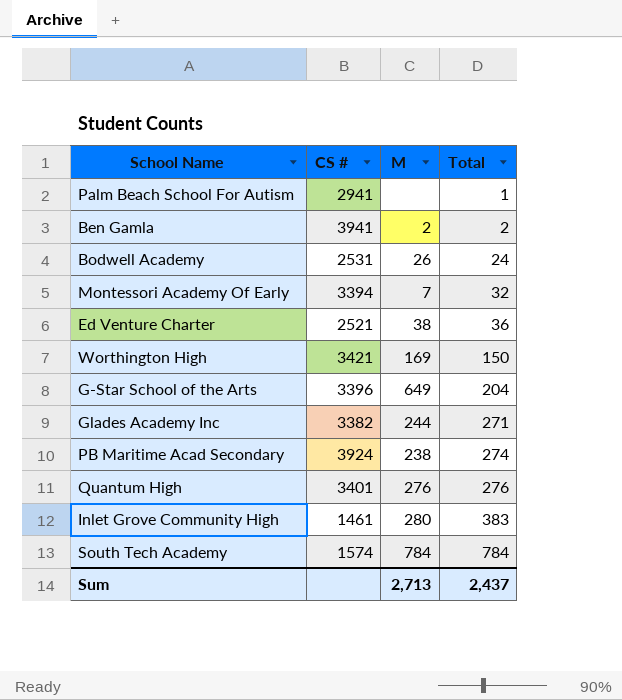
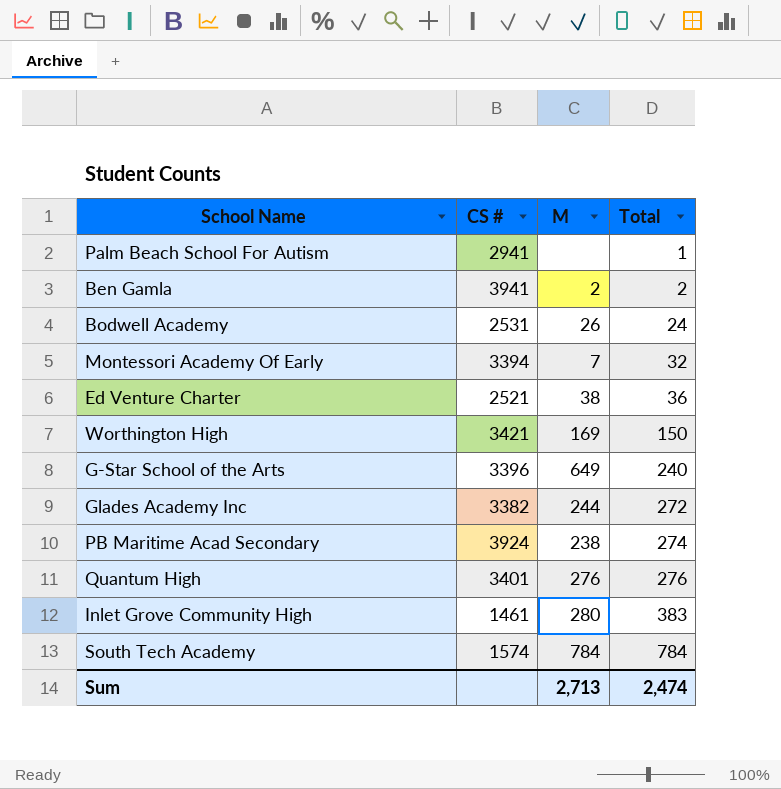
G-Star School of the Arts | Total: 204 -> 240
Glades Academy Inc | Total: 271 -> 272
Sum | Total: 2,437 -> 2,474

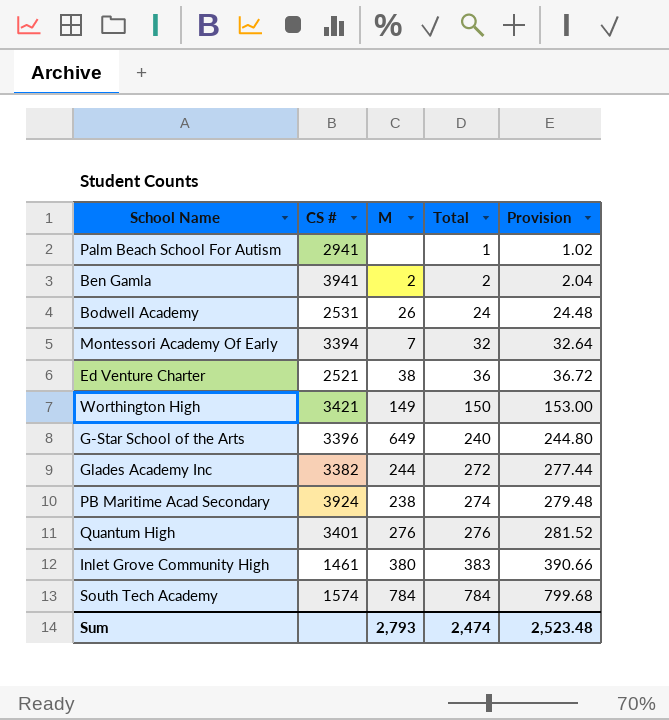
column Provision | formula: none -> [Total] * 1.02
Worthington High | M: 169 -> 149
Inlet Grove Community High | M: 280 -> 380
Sum | M: 2,713 -> 2,793

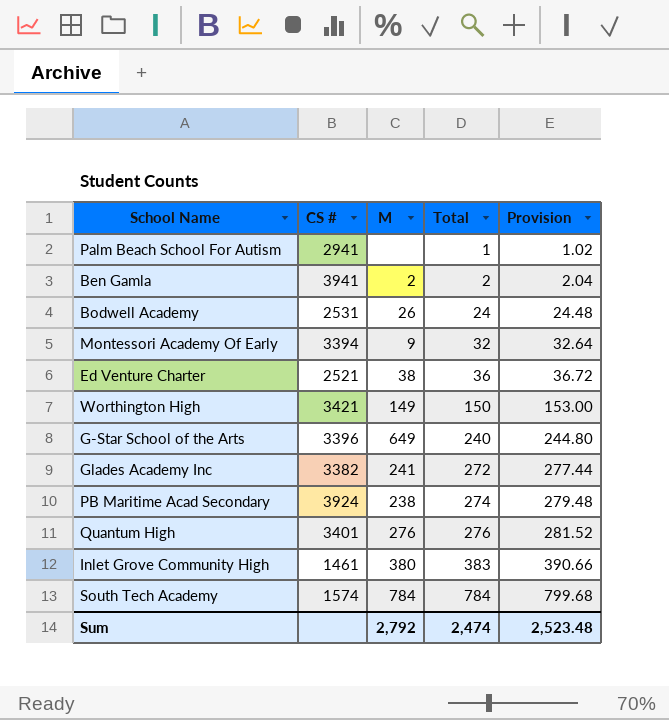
Montessori Academy Of Early | M: 7 -> 9
Glades Academy Inc | M: 244 -> 241
Sum | M: 2,793 -> 2,792

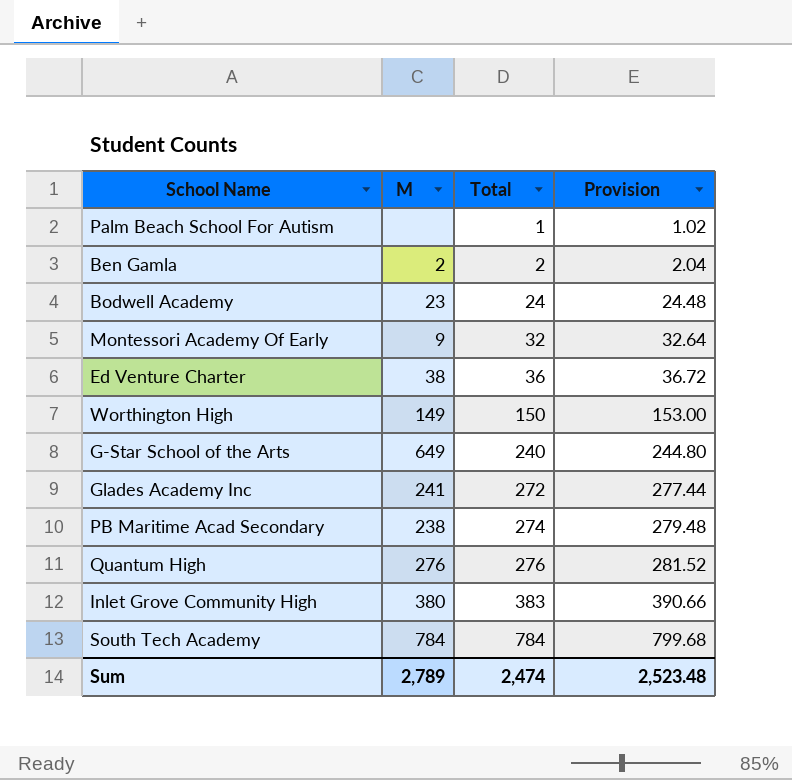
column CS # | position: 2 -> none
Bodwell Academy | M: 26 -> 23
Sum | M: 2,792 -> 2,789

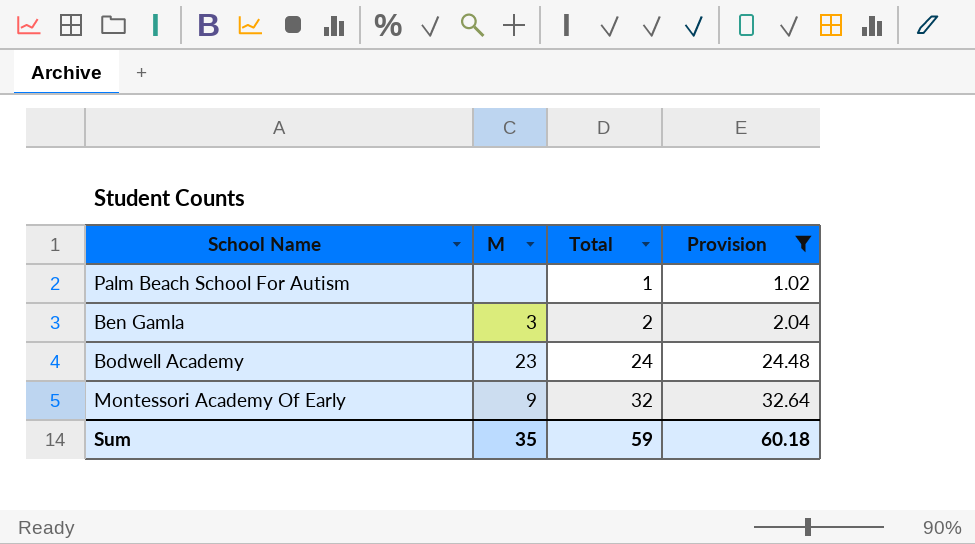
filter: none -> Provision <= 32.64
Ben Gamla | M: 2 -> 3
Sum | M: 2,789 -> 35
Sum | Total: 2,474 -> 59
Sum | Provision: 2,523.48 -> 60.18

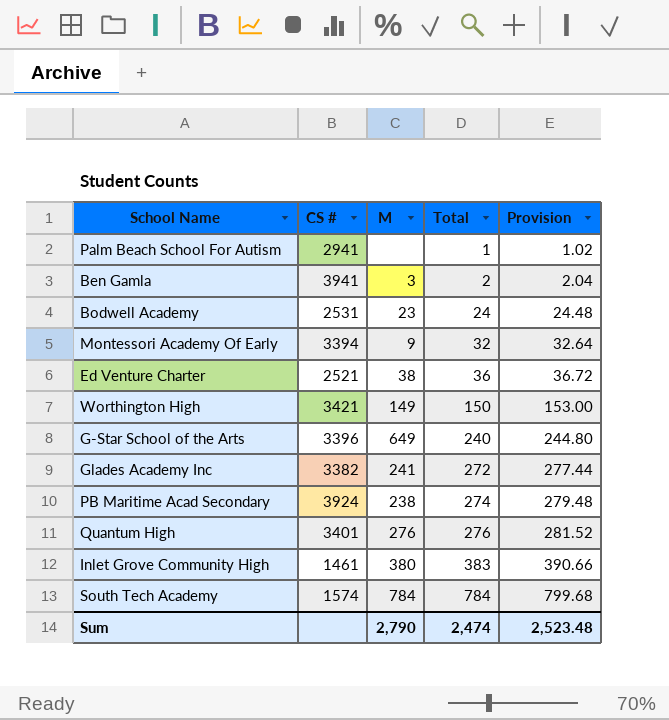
filter: Provision <= 32.64 -> none
column CS # | position: none -> 2
Sum | M: 35 -> 2,790
Sum | Total: 59 -> 2,474
Sum | Provision: 60.18 -> 2,523.48

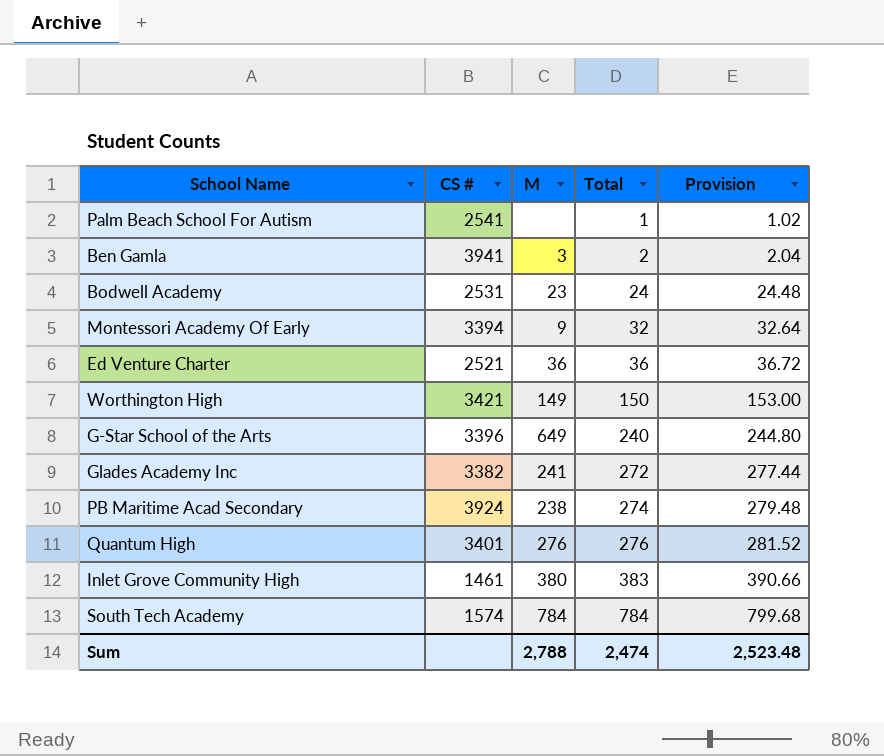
Palm Beach School For Autism | CS #: 2941 -> 2541
Ed Venture Charter | M: 38 -> 36
Sum | M: 2,790 -> 2,788

